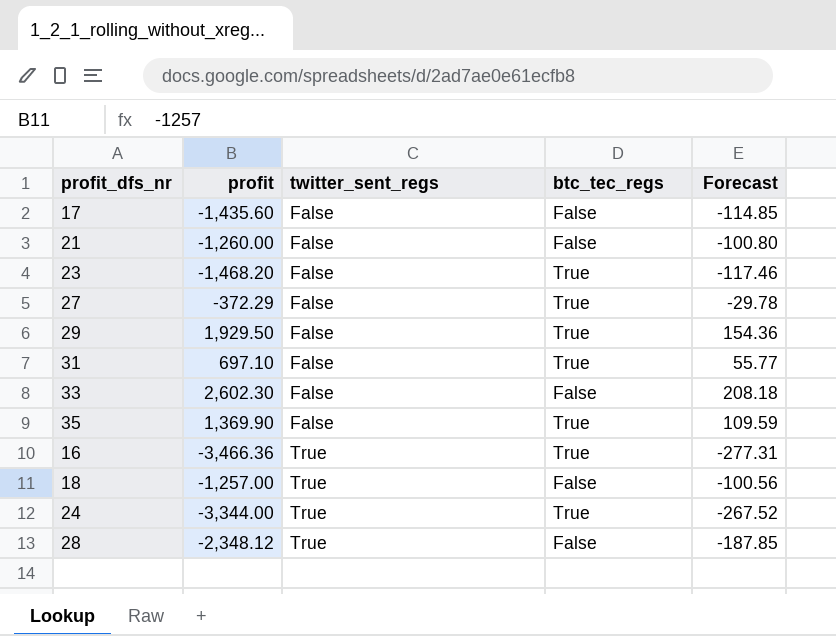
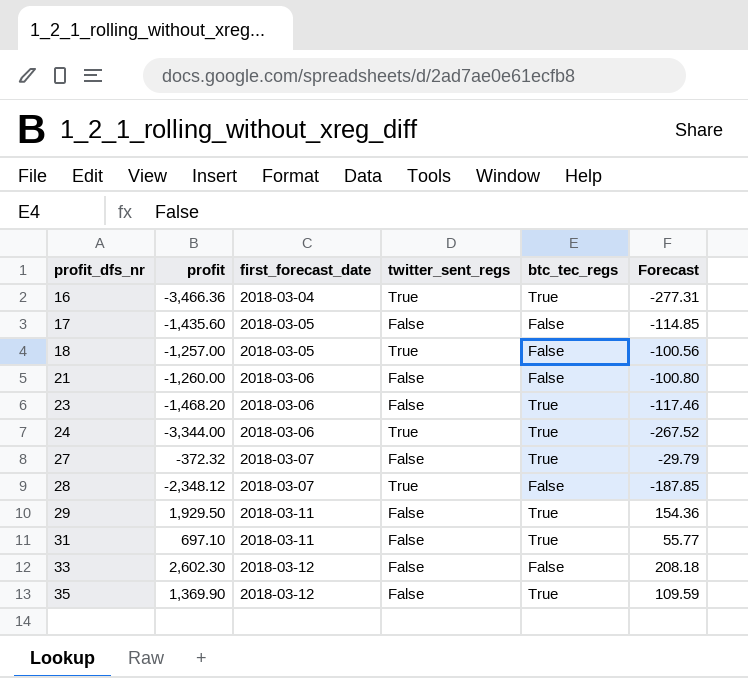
row order: twitter_sent_regs ascending -> profit_dfs_nr ascending
column first_forecast_date | position: none -> 3
27 | profit: -372.29 -> -372.32
27 | Forecast: -29.78 -> -29.79

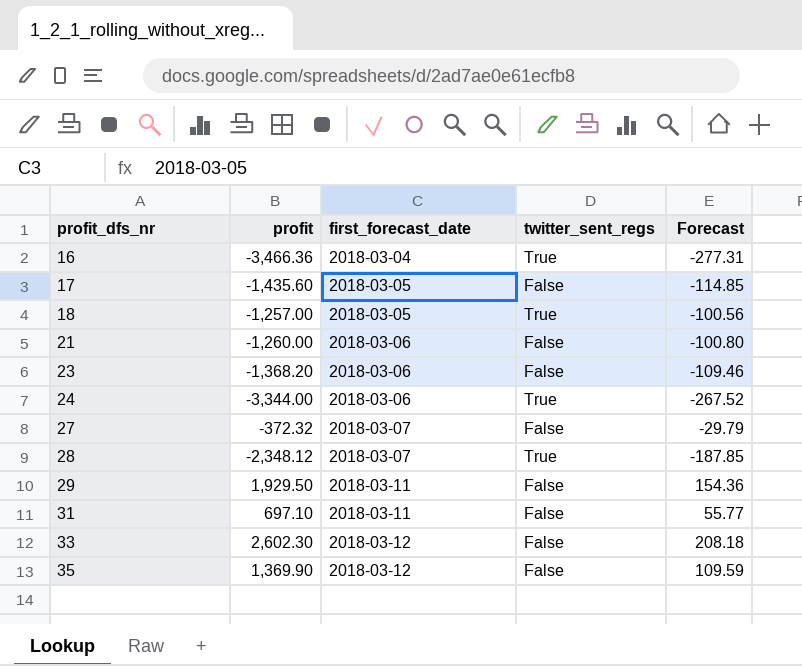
column btc_tec_regs | position: 5 -> none
23 | profit: -1,468.20 -> -1,368.20
23 | Forecast: -117.46 -> -109.46

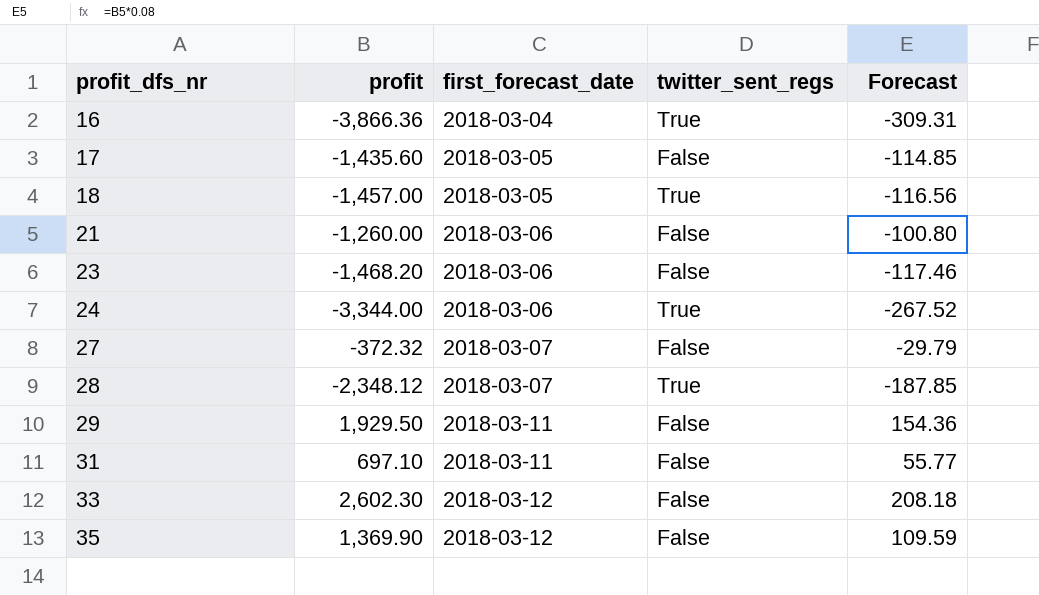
16 | profit: -3,466.36 -> -3,866.36
16 | Forecast: -277.31 -> -309.31
18 | profit: -1,257.00 -> -1,457.00
18 | Forecast: -100.56 -> -116.56
23 | profit: -1,368.20 -> -1,468.20
23 | Forecast: -109.46 -> -117.46

